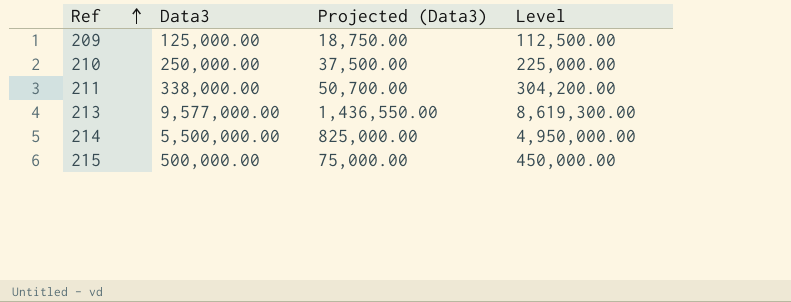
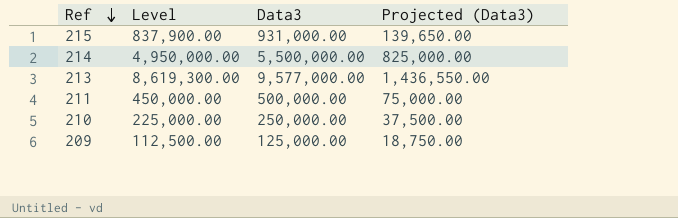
row order: Ref ascending -> Ref descending
column Level | position: 4 -> 2
215 | Level: 450,000.00 -> 837,900.00
215 | Data3: 500,000.00 -> 931,000.00
215 | Projected (Data3): 75,000.00 -> 139,650.00
211 | Level: 304,200.00 -> 450,000.00
211 | Data3: 338,000.00 -> 500,000.00
211 | Projected (Data3): 50,700.00 -> 75,000.00

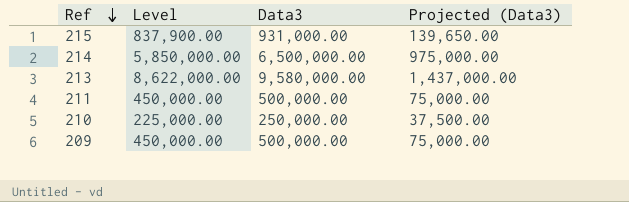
214 | Level: 4,950,000.00 -> 5,850,000.00
214 | Data3: 5,500,000.00 -> 6,500,000.00
214 | Projected (Data3): 825,000.00 -> 975,000.00
213 | Level: 8,619,300.00 -> 8,622,000.00
213 | Data3: 9,577,000.00 -> 9,580,000.00
213 | Projected (Data3): 1,436,550.00 -> 1,437,000.00
209 | Level: 112,500.00 -> 450,000.00
209 | Data3: 125,000.00 -> 500,000.00
209 | Projected (Data3): 18,750.00 -> 75,000.00

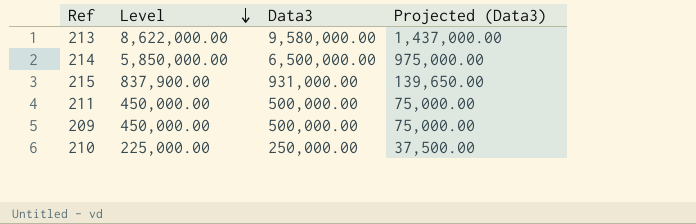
row order: Ref descending -> Level descending

